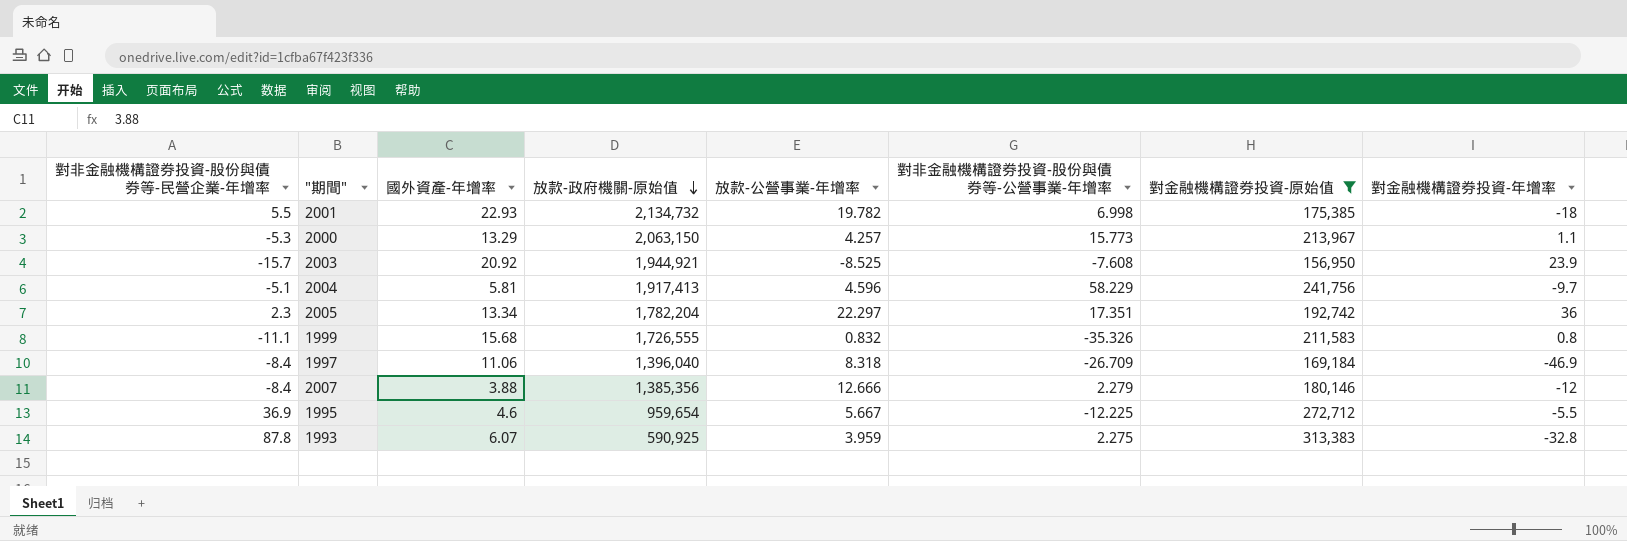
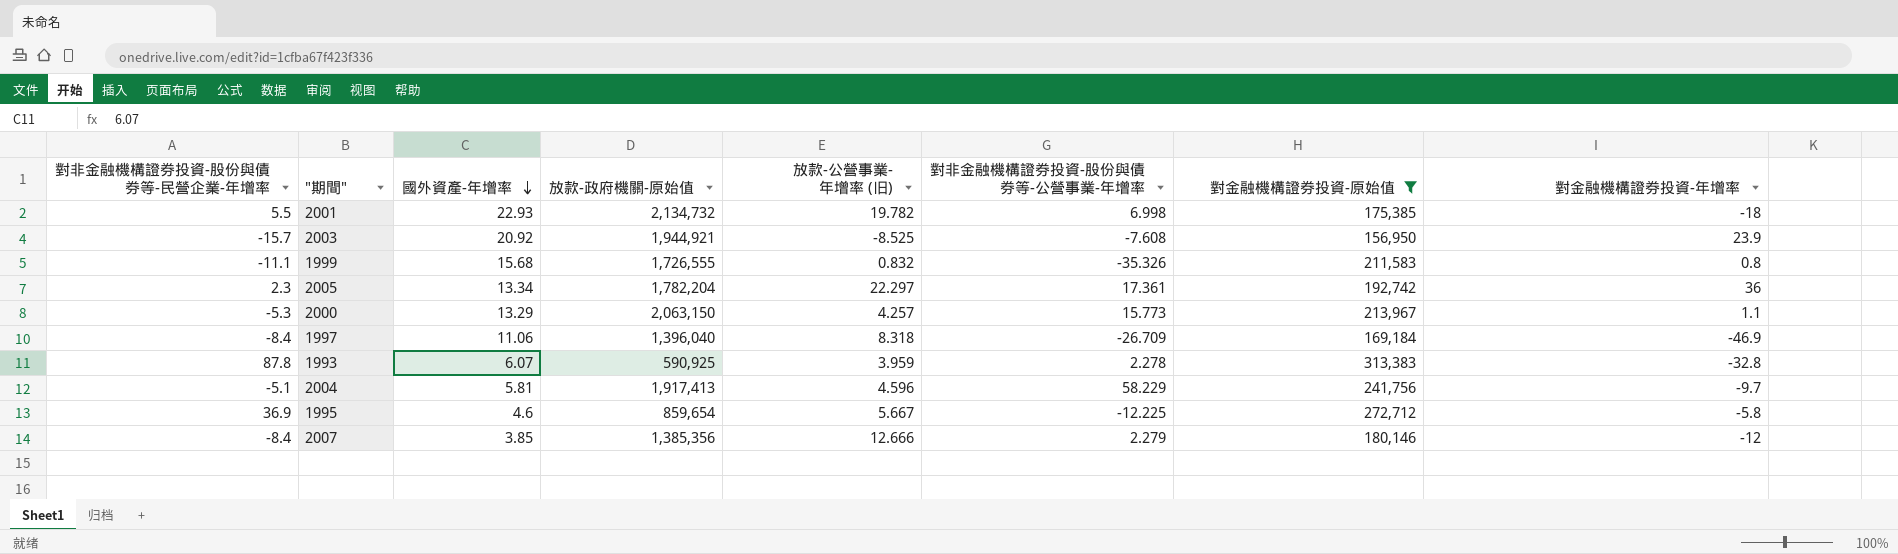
row order: 放款-政府機關-原始值 descending -> 國外資產-年增率 descending
column name: 放款-公營事業-年增率 -> 放款-公營事業-年增率 (旧)
2005 | 對非金融機構證券投資-股份與債券等-公營事業-年增率: 17.351 -> 17.361
1993 | 對非金融機構證券投資-股份與債券等-公營事業-年增率: 2.275 -> 2.278
1995 | 放款-政府機關-原始值: 959,654 -> 859,654
1995 | 對金融機構證券投資-年增率: -5.5 -> -5.8
2007 | 國外資產-年增率: 3.88 -> 3.85

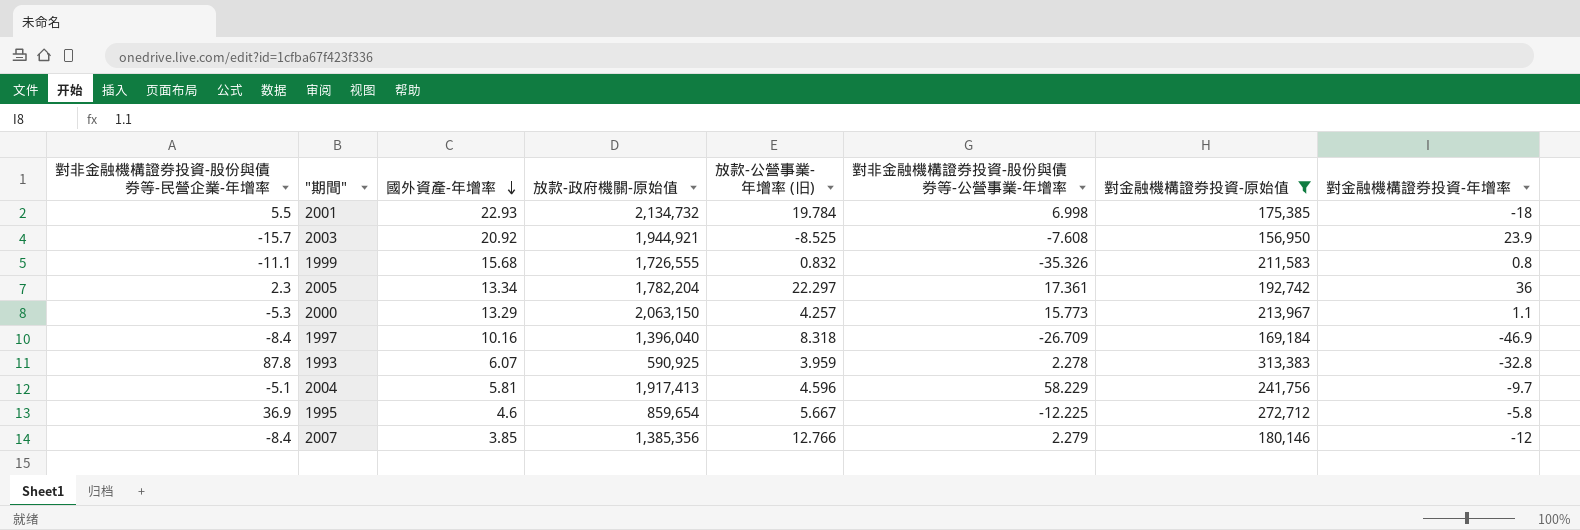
2001 | 放款-公營事業-年增率 (旧): 19.782 -> 19.784
1997 | 國外資產-年增率: 11.06 -> 10.16
2007 | 放款-公營事業-年增率 (旧): 12.666 -> 12.766

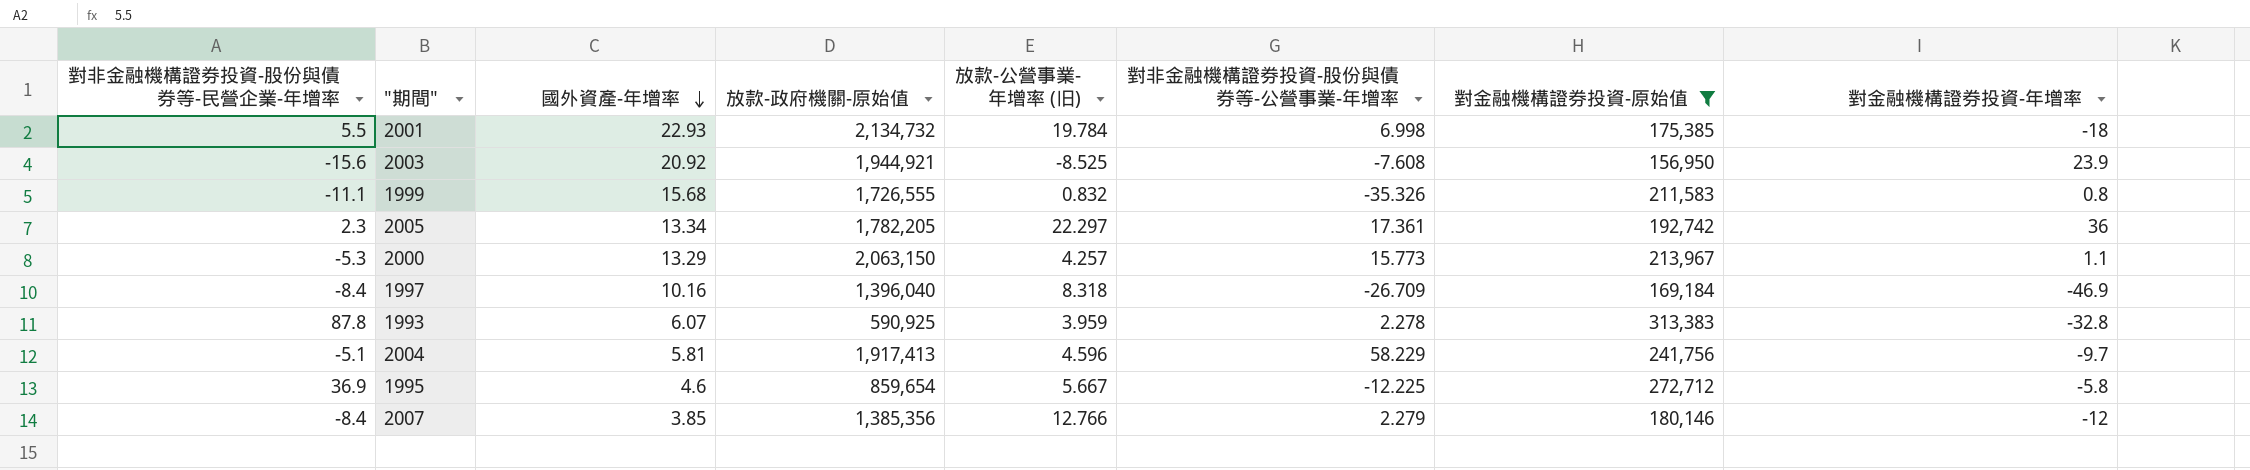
2003 | 對非金融機構證券投資-股份與債券等-民營企業-年增率: -15.7 -> -15.6
2005 | 放款-政府機關-原始值: 1,782,204 -> 1,782,205

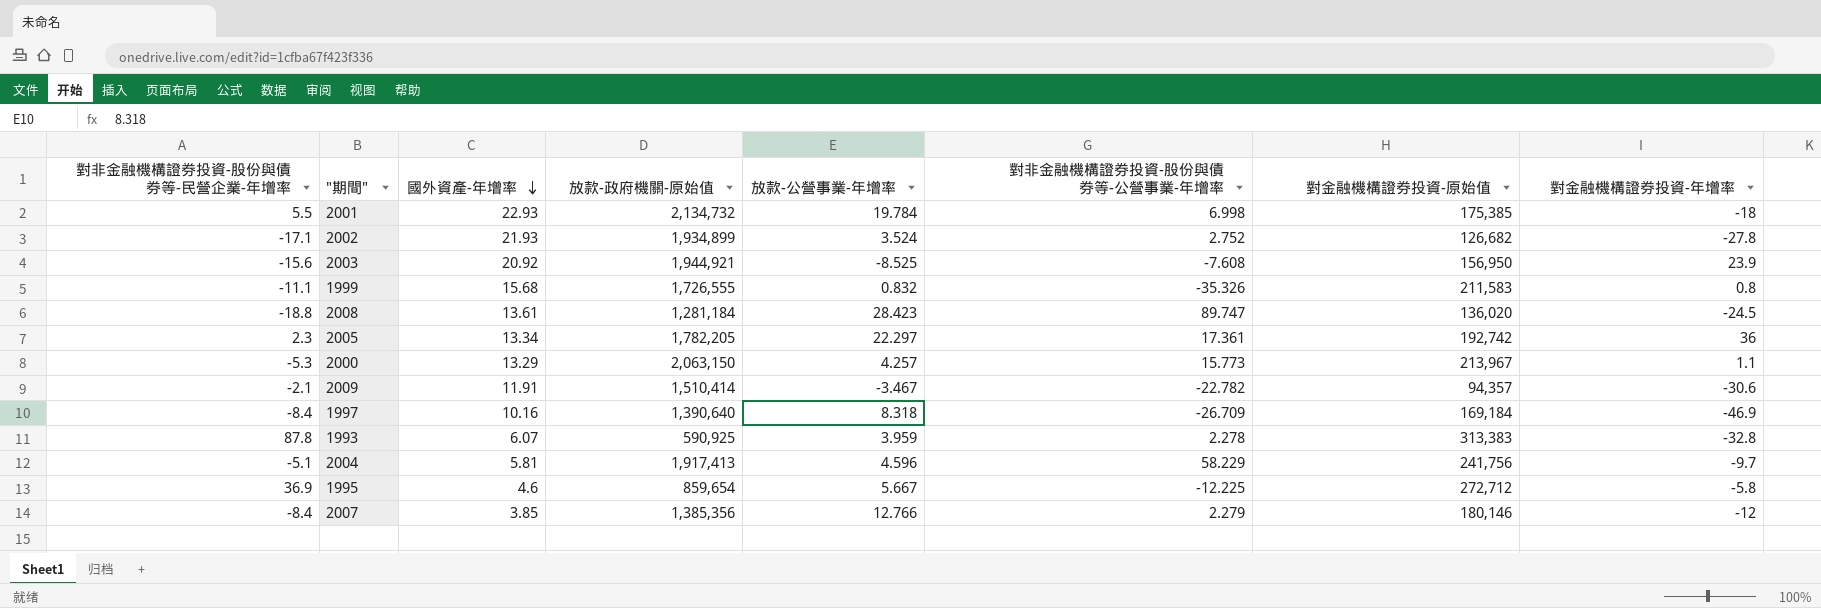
filter: 對金融機構證券投資-原始值 >= 156,950 -> none
column name: 放款-公營事業-年增率 (旧) -> 放款-公營事業-年增率
1997 | 放款-政府機關-原始值: 1,396,040 -> 1,390,640

